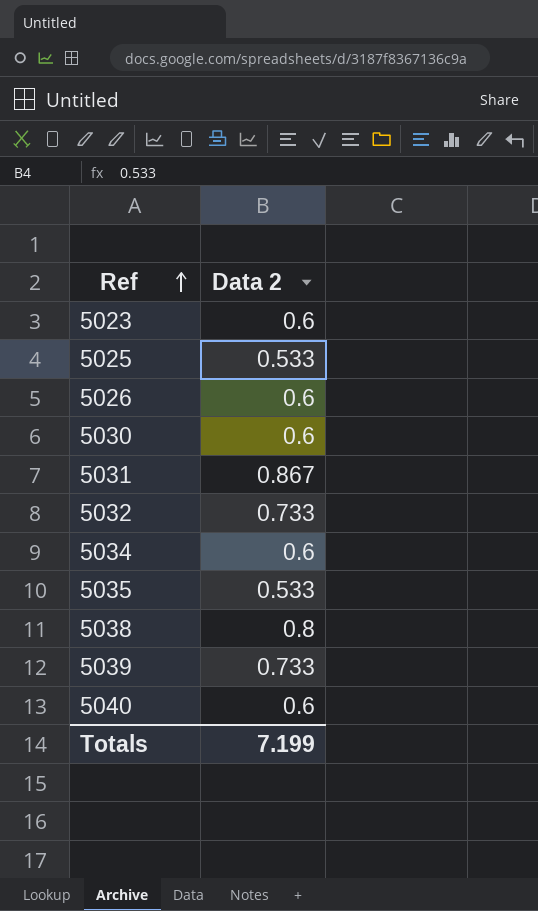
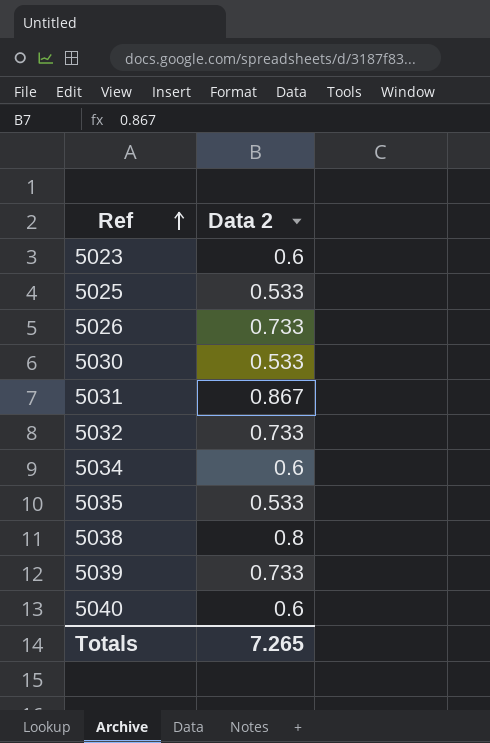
5026 | Data 2: 0.6 -> 0.733
5030 | Data 2: 0.6 -> 0.533
Totals | Data 2: 7.199 -> 7.265

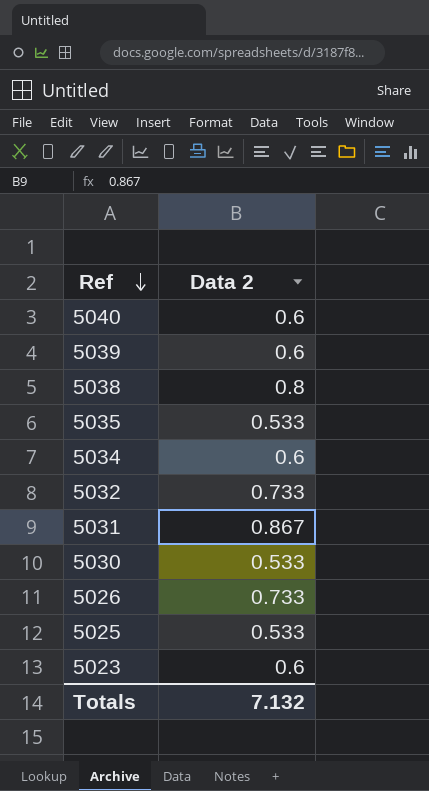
row order: Ref ascending -> Ref descending
5039 | Data 2: 0.733 -> 0.6
Totals | Data 2: 7.265 -> 7.132

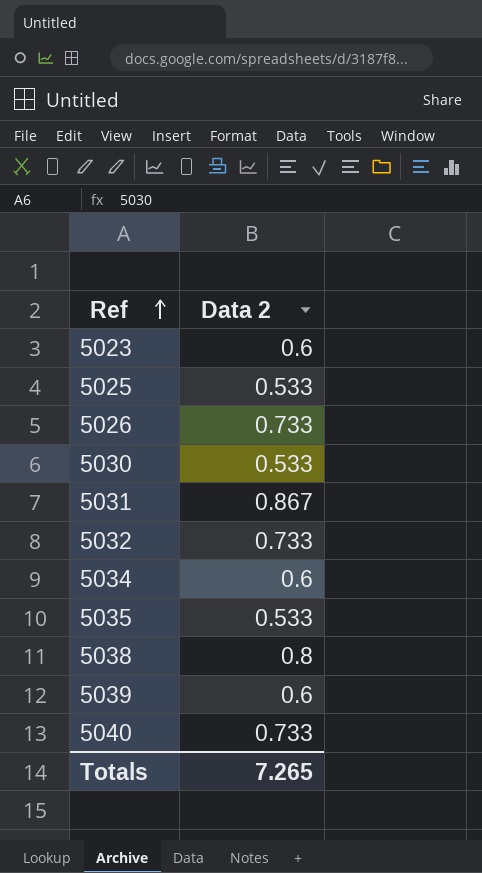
row order: Ref descending -> Ref ascending
5040 | Data 2: 0.6 -> 0.733
Totals | Data 2: 7.132 -> 7.265

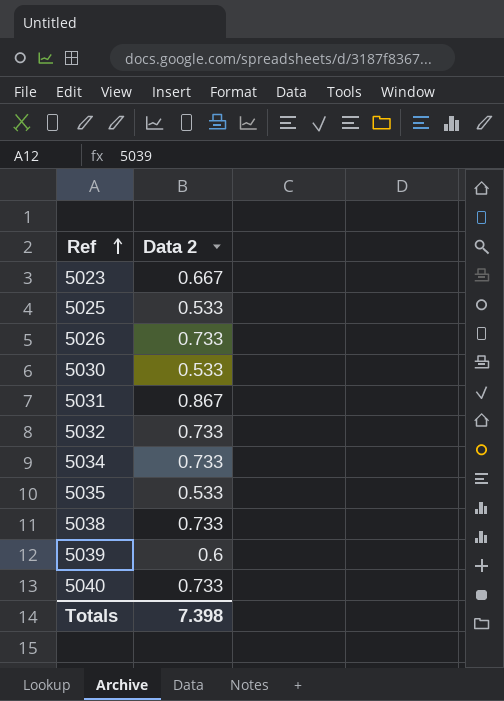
5023 | Data 2: 0.6 -> 0.667
5034 | Data 2: 0.6 -> 0.733
5038 | Data 2: 0.8 -> 0.733
Totals | Data 2: 7.265 -> 7.398

